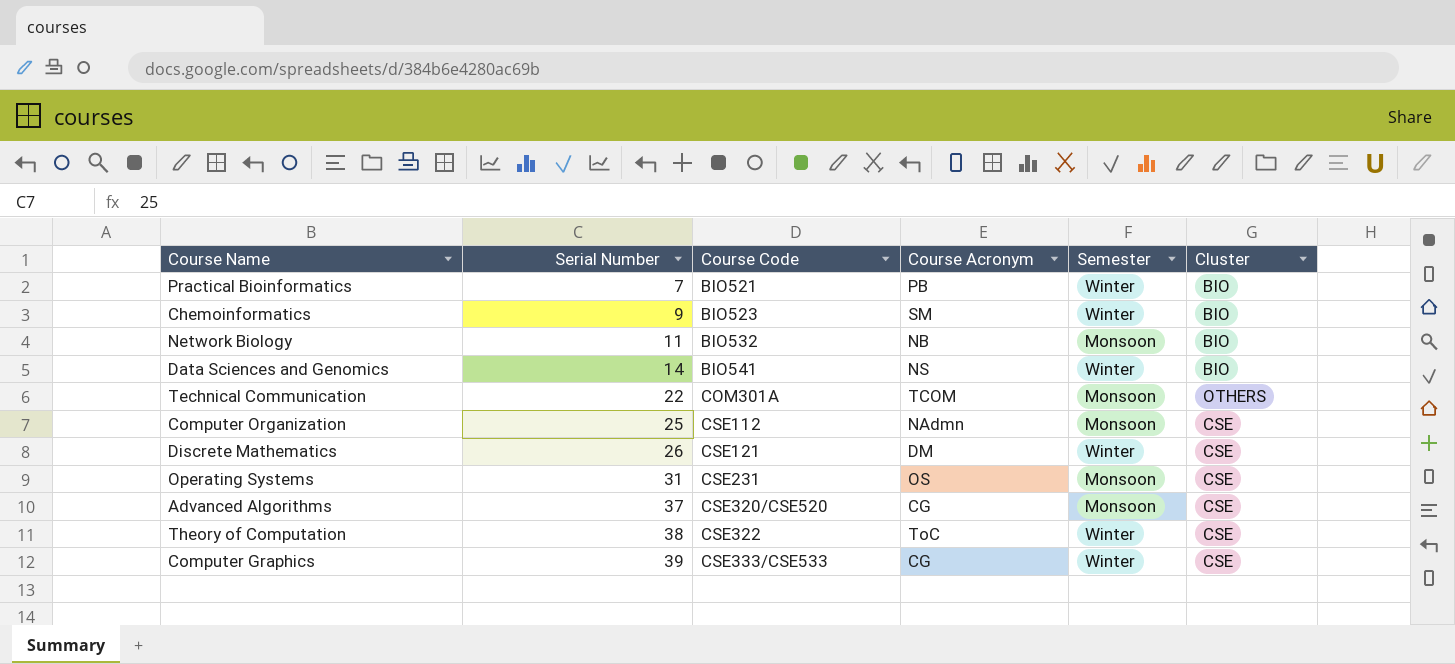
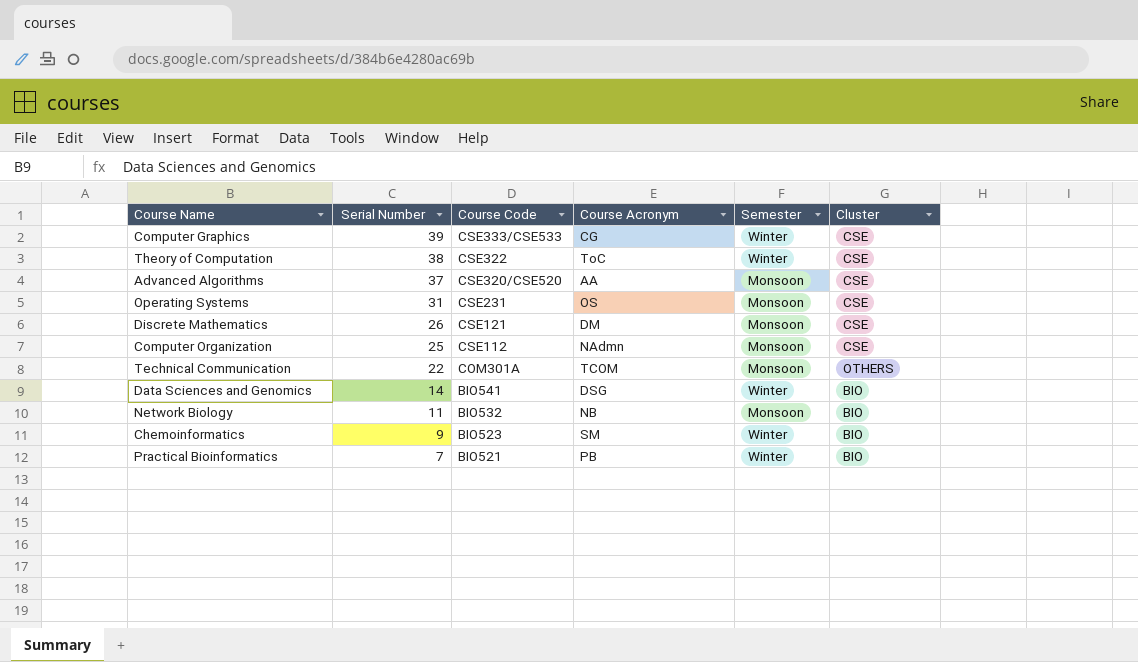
row order: Serial Number ascending -> Serial Number descending
Advanced Algorithms | Course Acronym: CG -> AA
Discrete Mathematics | Semester: Winter -> Monsoon
Data Sciences and Genomics | Course Acronym: NS -> DSG

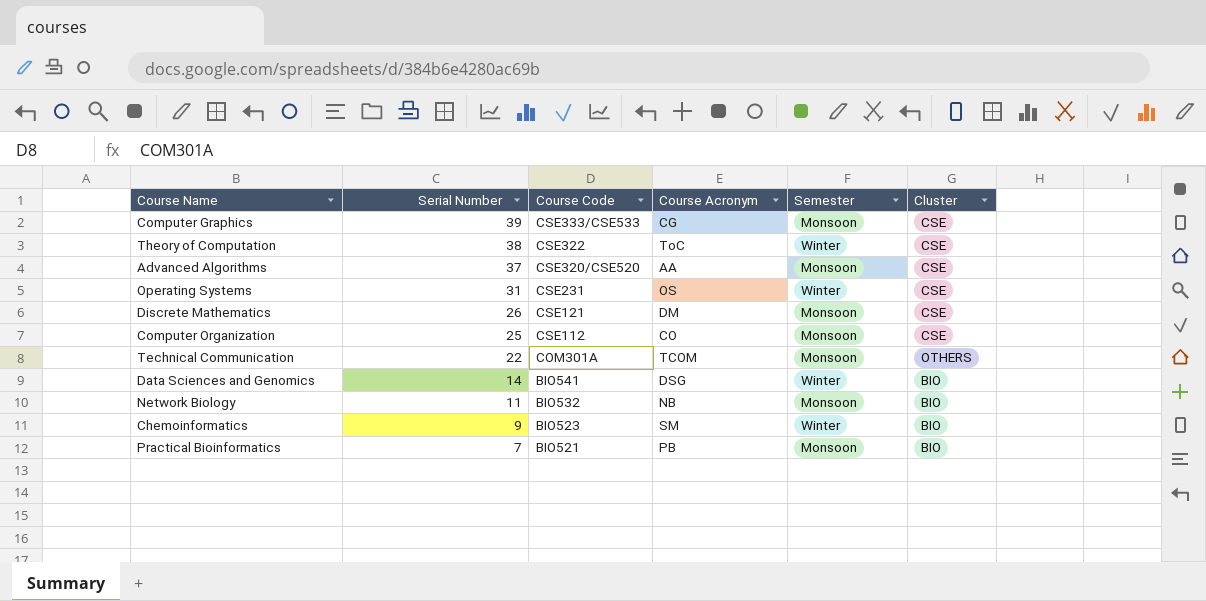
Computer Graphics | Semester: Winter -> Monsoon
Operating Systems | Semester: Monsoon -> Winter
Computer Organization | Course Acronym: NAdmn -> CO
Practical Bioinformatics | Semester: Winter -> Monsoon

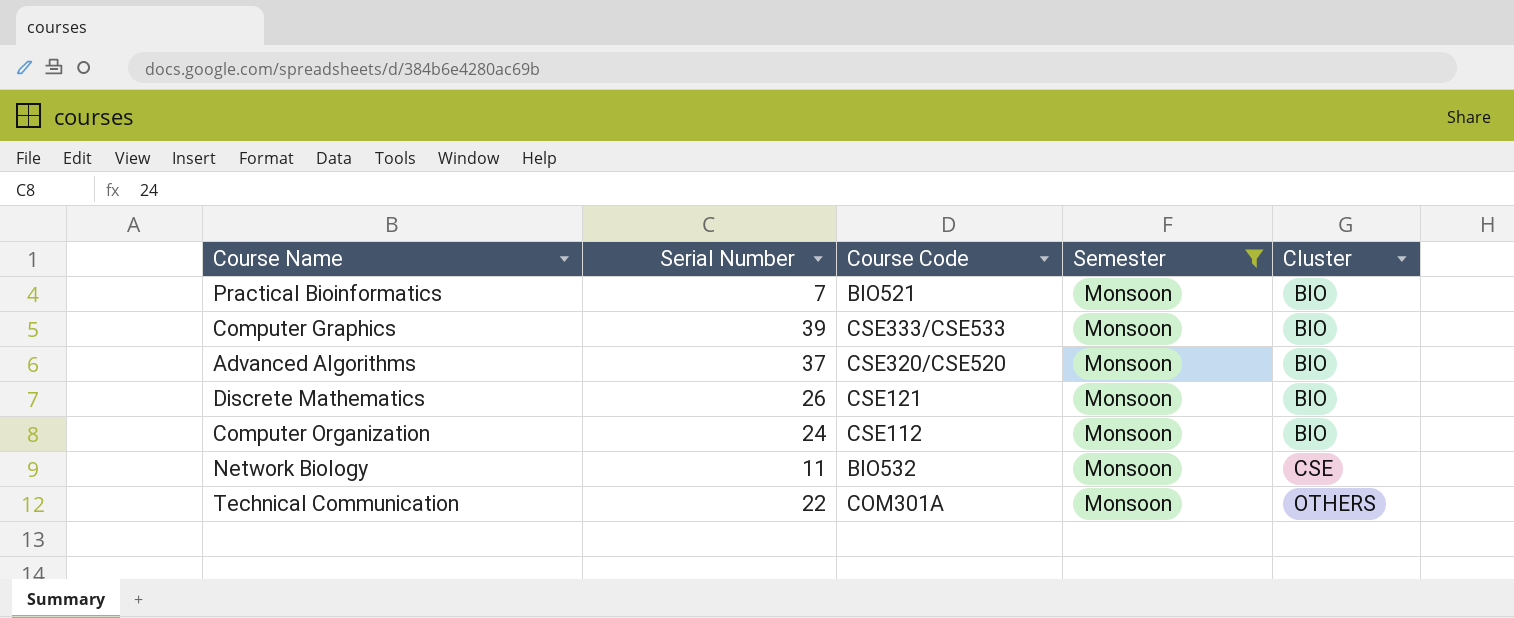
filter: none -> Semester = Monsoon
row order: Serial Number descending -> Cluster ascending
column Course Acronym | position: 4 -> none
Computer Graphics | Cluster: CSE -> BIO
Advanced Algorithms | Cluster: CSE -> BIO
Discrete Mathematics | Cluster: CSE -> BIO
Computer Organization | Serial Number: 25 -> 24
Computer Organization | Cluster: CSE -> BIO
Network Biology | Cluster: BIO -> CSE

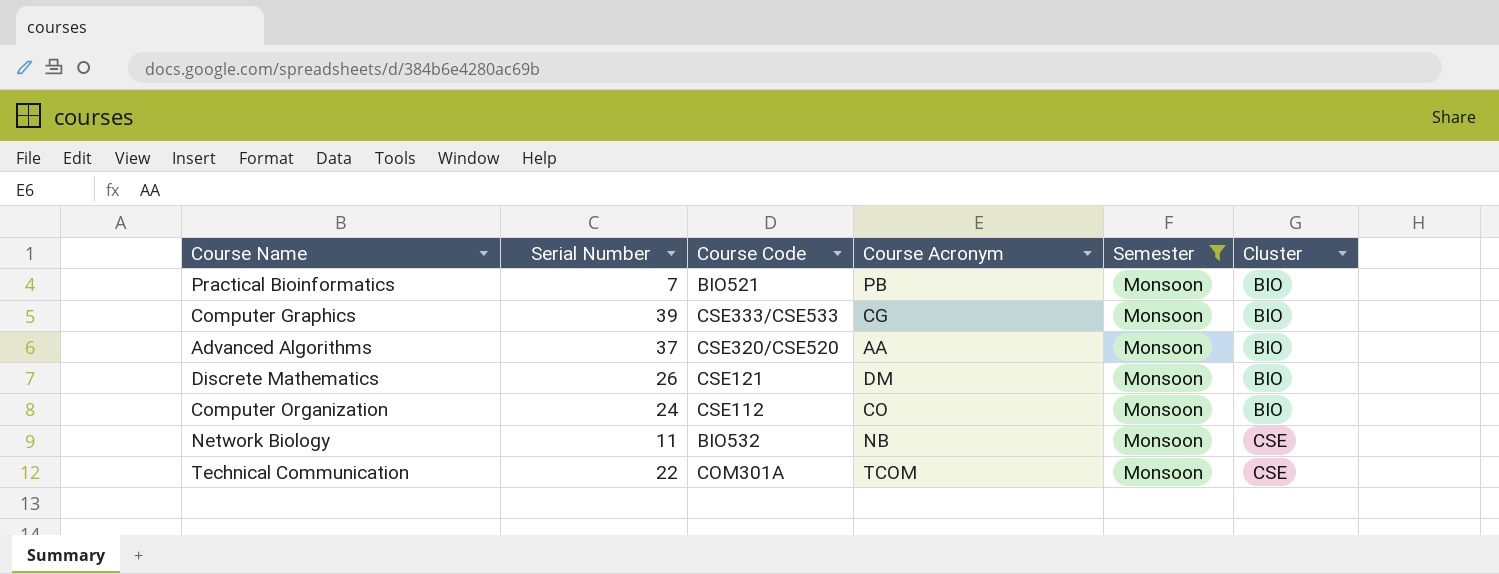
column Course Acronym | position: none -> 4
Technical Communication | Cluster: OTHERS -> CSE

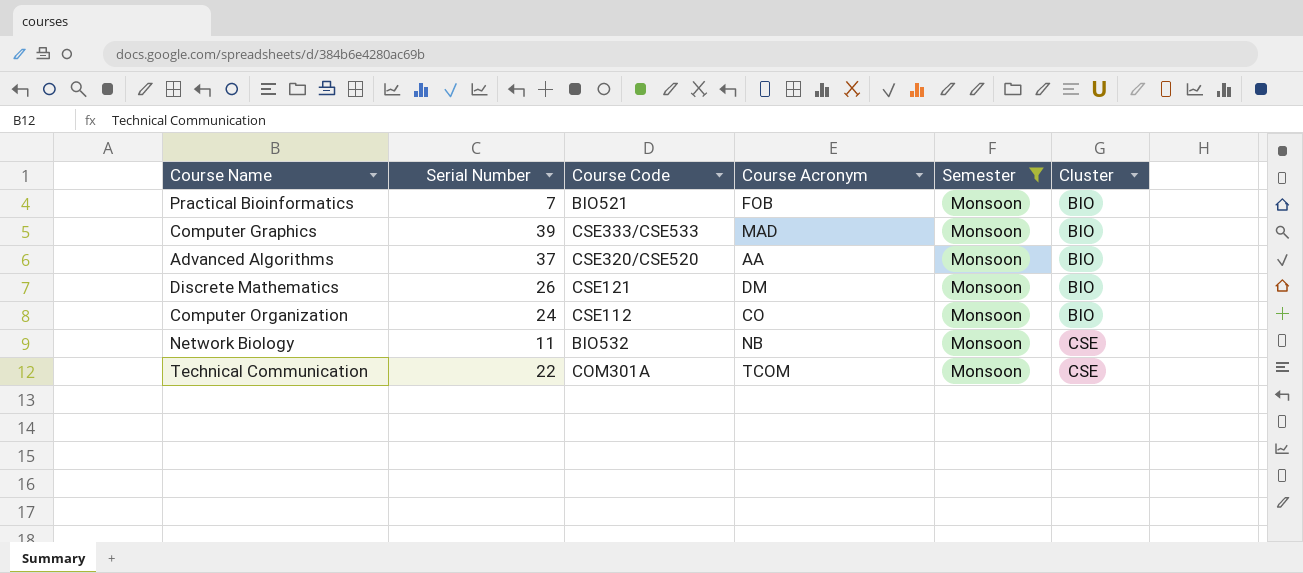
Practical Bioinformatics | Course Acronym: PB -> FOB
Computer Graphics | Course Acronym: CG -> MAD

